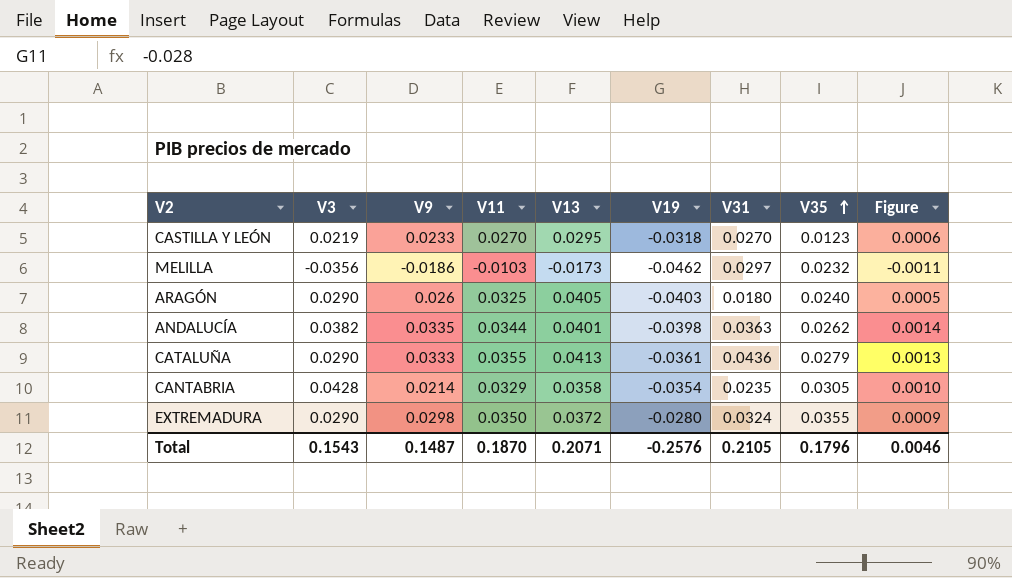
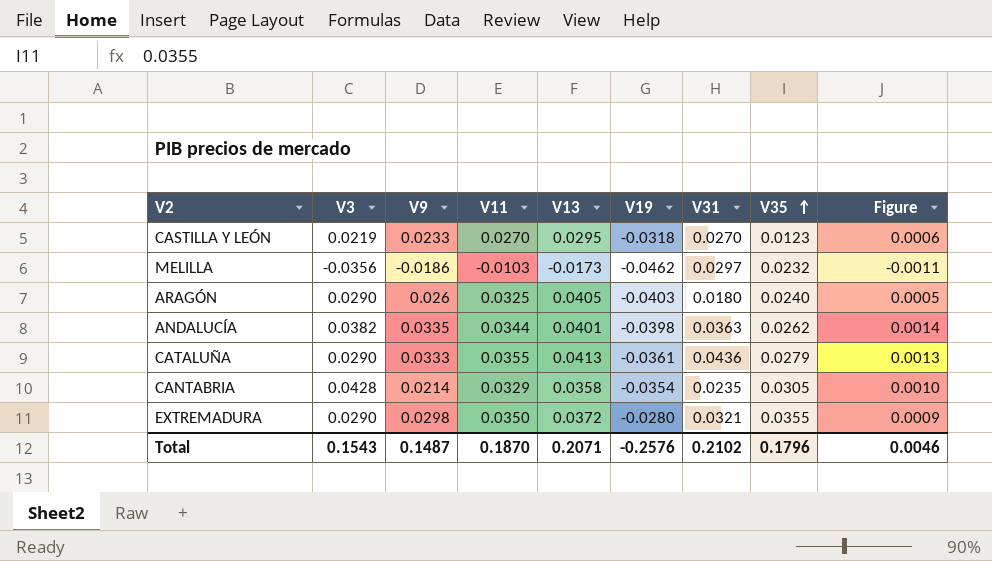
EXTREMADURA | V31: 0.0324 -> 0.0321
Total | V31: 0.2105 -> 0.2102

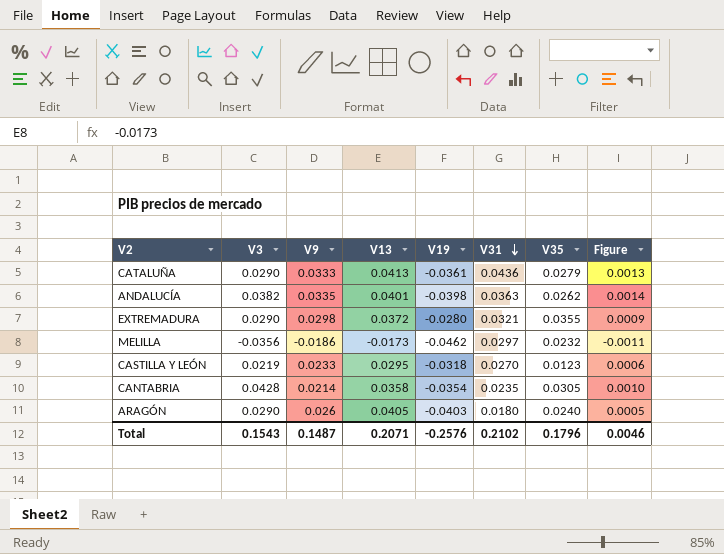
row order: V35 ascending -> V31 descending
column V11 | position: 4 -> none

